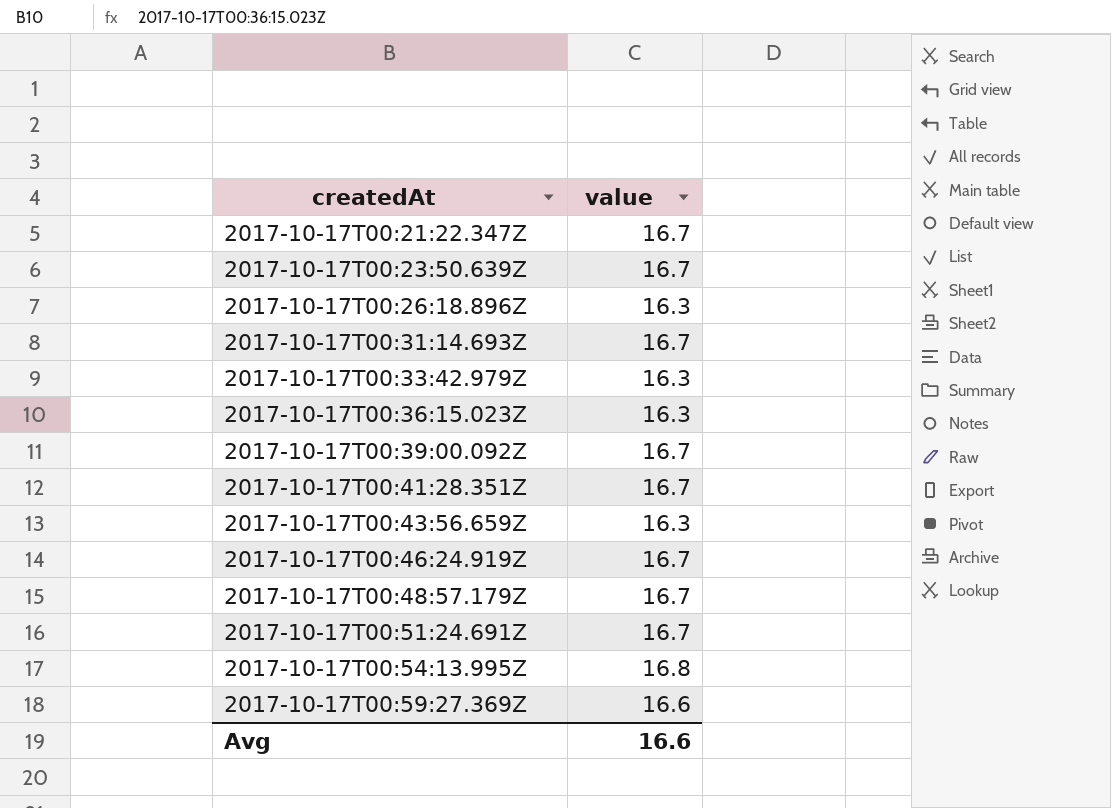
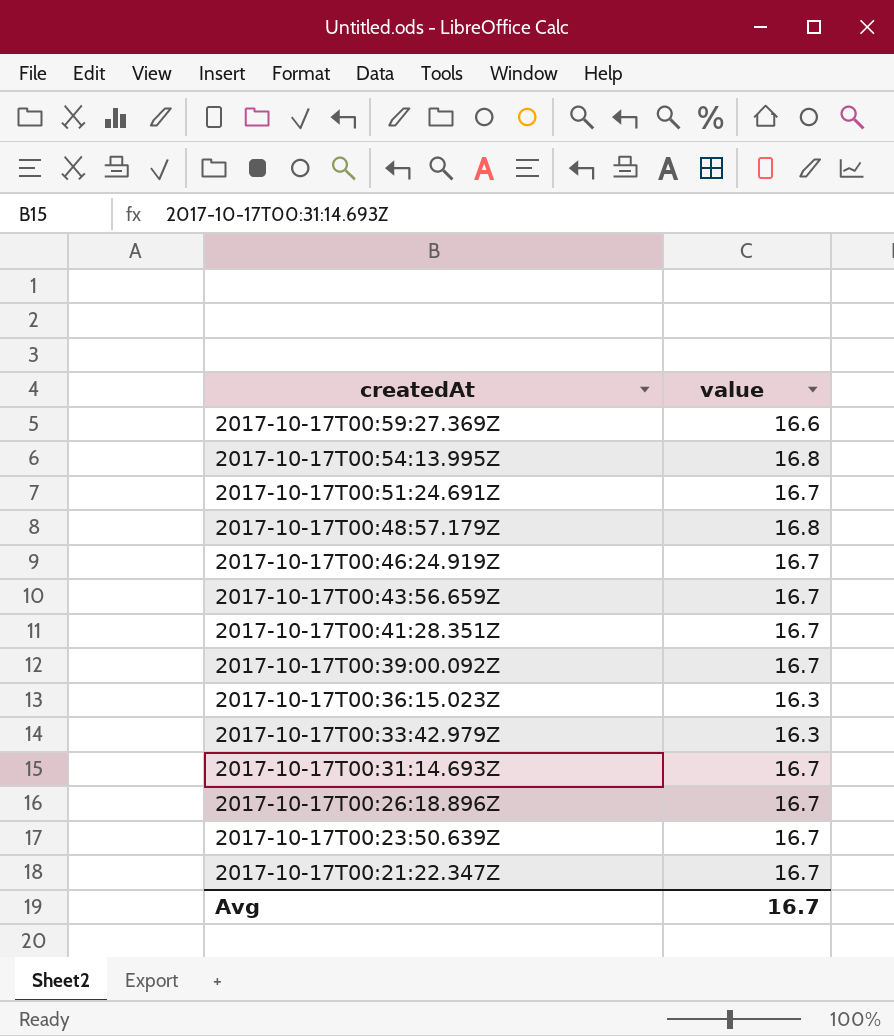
row order: createdAt ascending -> createdAt descending
2017-10-17T00:48:57.179Z | value: 16.7 -> 16.8
2017-10-17T00:43:56.659Z | value: 16.3 -> 16.7
2017-10-17T00:26:18.896Z | value: 16.3 -> 16.7
Avg | value: 16.6 -> 16.7

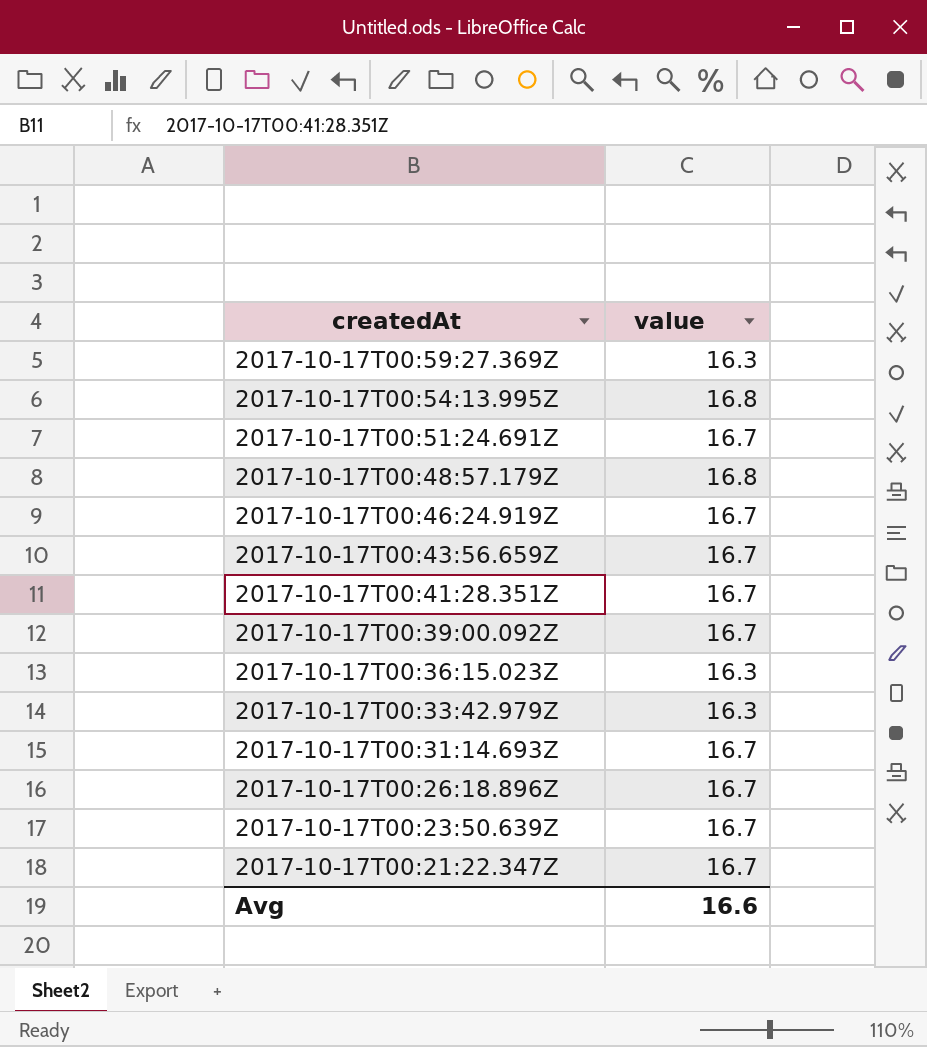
2017-10-17T00:59:27.369Z | value: 16.6 -> 16.3
Avg | value: 16.7 -> 16.6

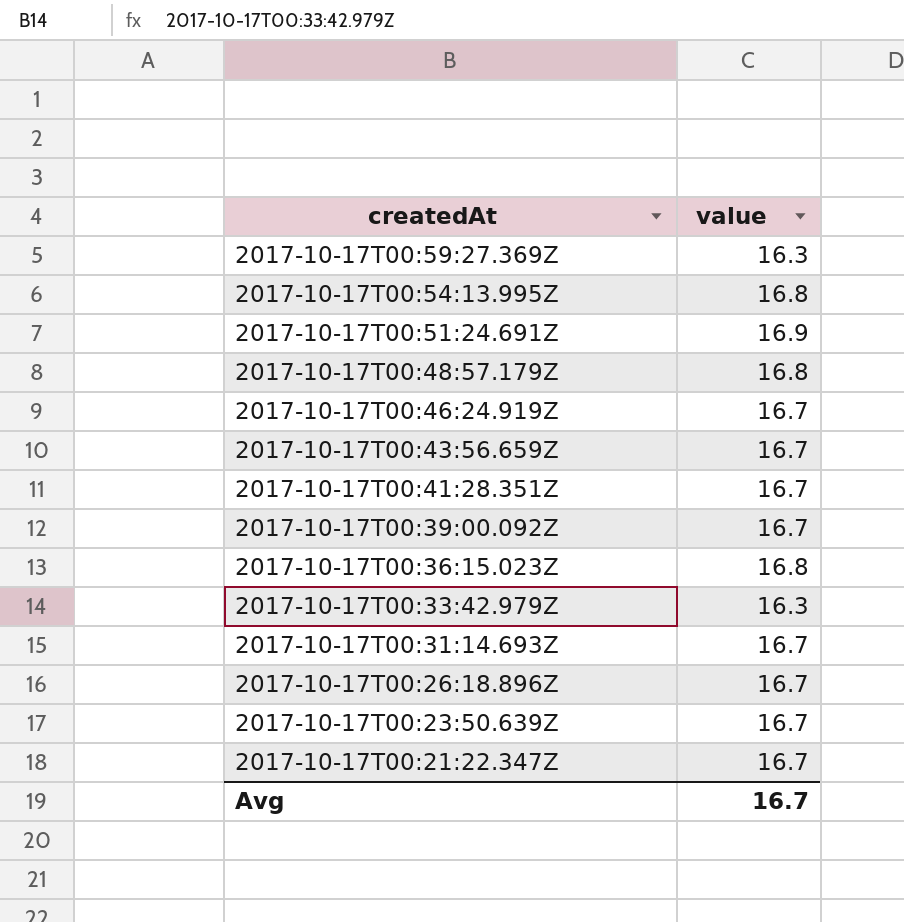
2017-10-17T00:51:24.691Z | value: 16.7 -> 16.9
2017-10-17T00:36:15.023Z | value: 16.3 -> 16.8
Avg | value: 16.6 -> 16.7

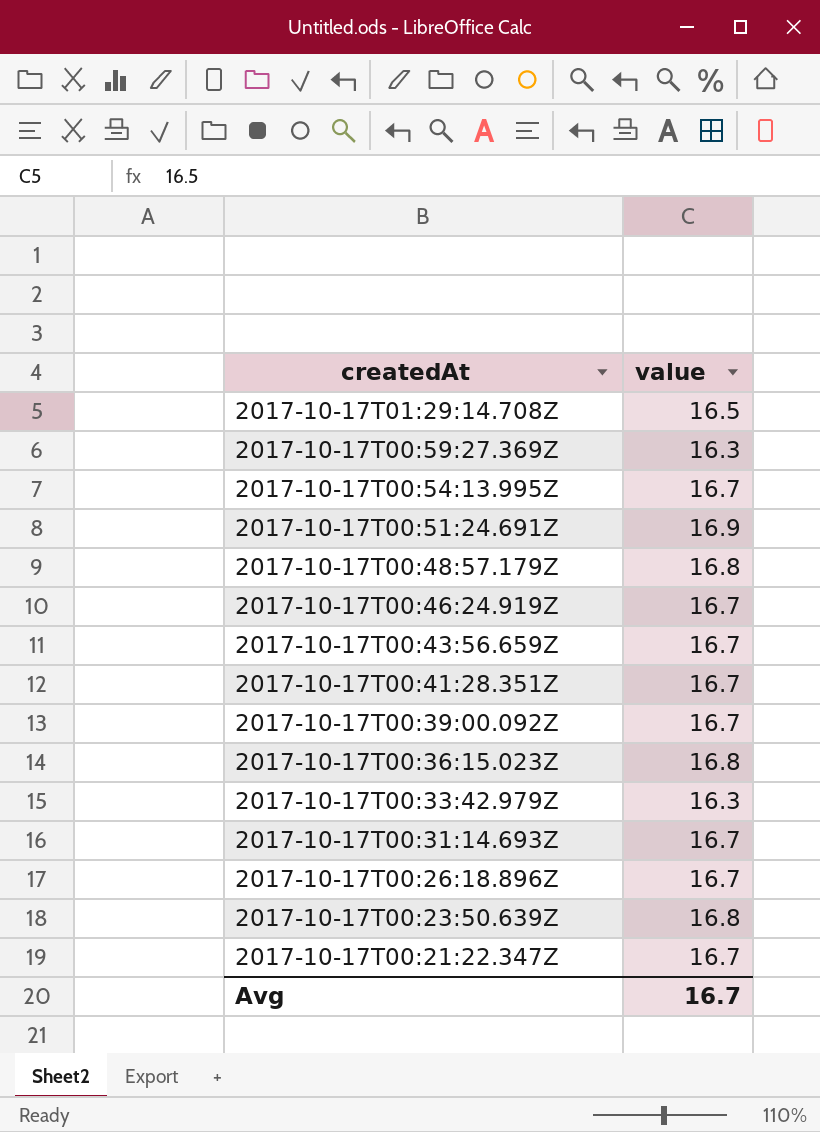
row 2017-10-17T01:29:14.708Z: none -> 16.5
2017-10-17T00:54:13.995Z | value: 16.8 -> 16.7
2017-10-17T00:23:50.639Z | value: 16.7 -> 16.8

